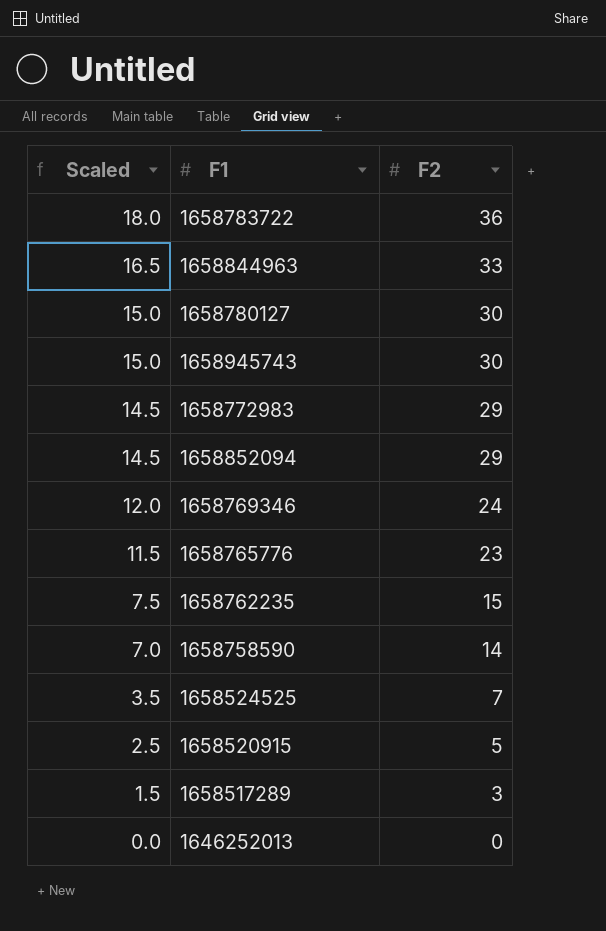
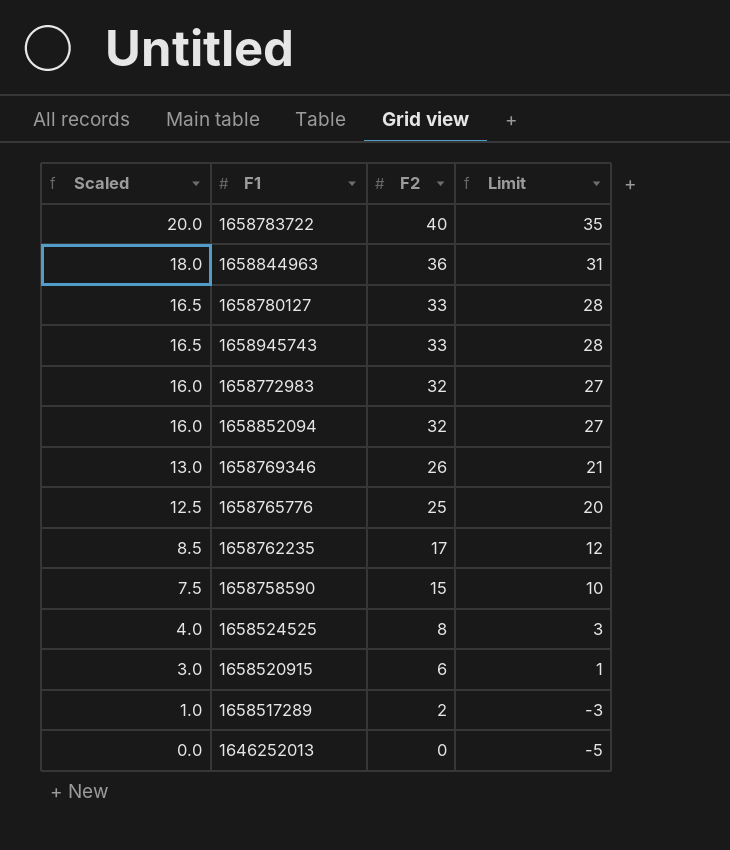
column Limit | formula: none -> [F2] - 5
1658783722 | Scaled: 18.0 -> 20.0
1658783722 | F2: 36 -> 40
1658844963 | Scaled: 16.5 -> 18.0
1658844963 | F2: 33 -> 36
1658780127 | Scaled: 15.0 -> 16.5
1658780127 | F2: 30 -> 33
1658945743 | Scaled: 15.0 -> 16.5
1658945743 | F2: 30 -> 33
1658772983 | Scaled: 14.5 -> 16.0
1658772983 | F2: 29 -> 32
1658852094 | Scaled: 14.5 -> 16.0
1658852094 | F2: 29 -> 32
1658769346 | Scaled: 12.0 -> 13.0
1658769346 | F2: 24 -> 26
1658765776 | Scaled: 11.5 -> 12.5
1658765776 | F2: 23 -> 25
1658762235 | Scaled: 7.5 -> 8.5
1658762235 | F2: 15 -> 17
1658758590 | Scaled: 7.0 -> 7.5
1658758590 | F2: 14 -> 15
1658524525 | Scaled: 3.5 -> 4.0
1658524525 | F2: 7 -> 8
1658520915 | Scaled: 2.5 -> 3.0
1658520915 | F2: 5 -> 6
1658517289 | Scaled: 1.5 -> 1.0
1658517289 | F2: 3 -> 2

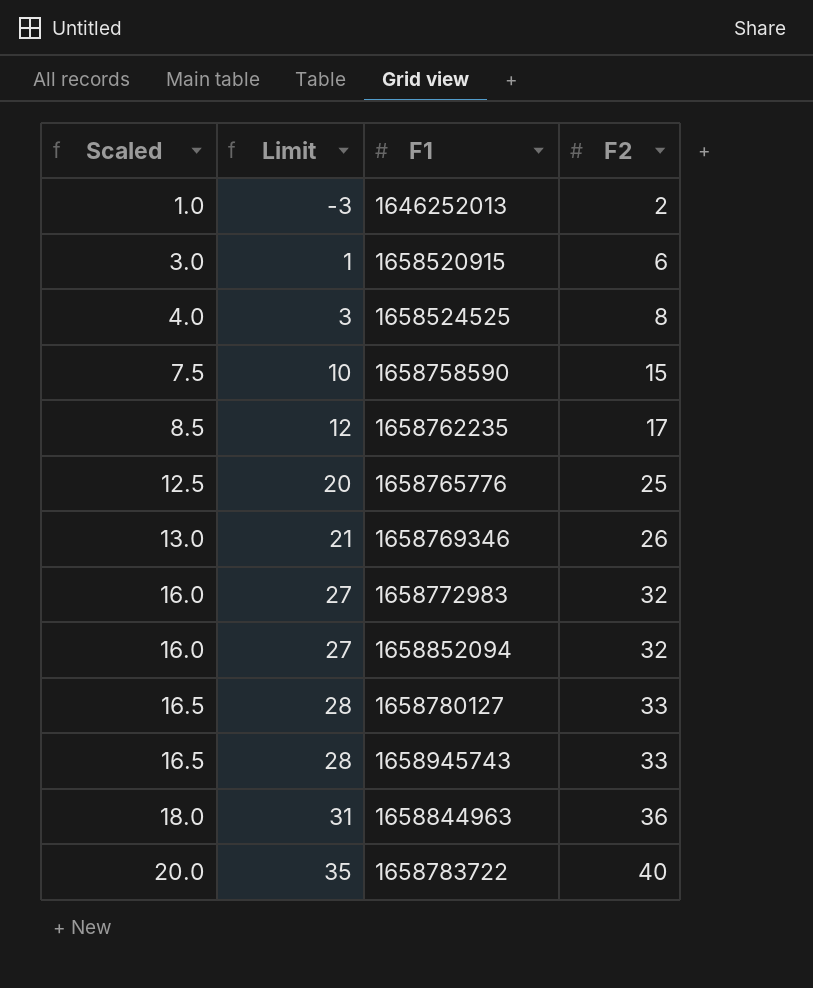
row order: Scaled descending -> Scaled ascending
column Limit | position: 4 -> 2
row 1658517289: 1.0 | 2 | -3 -> none
1646252013 | Scaled: 0.0 -> 1.0
1646252013 | Limit: -5 -> -3
1646252013 | F2: 0 -> 2

